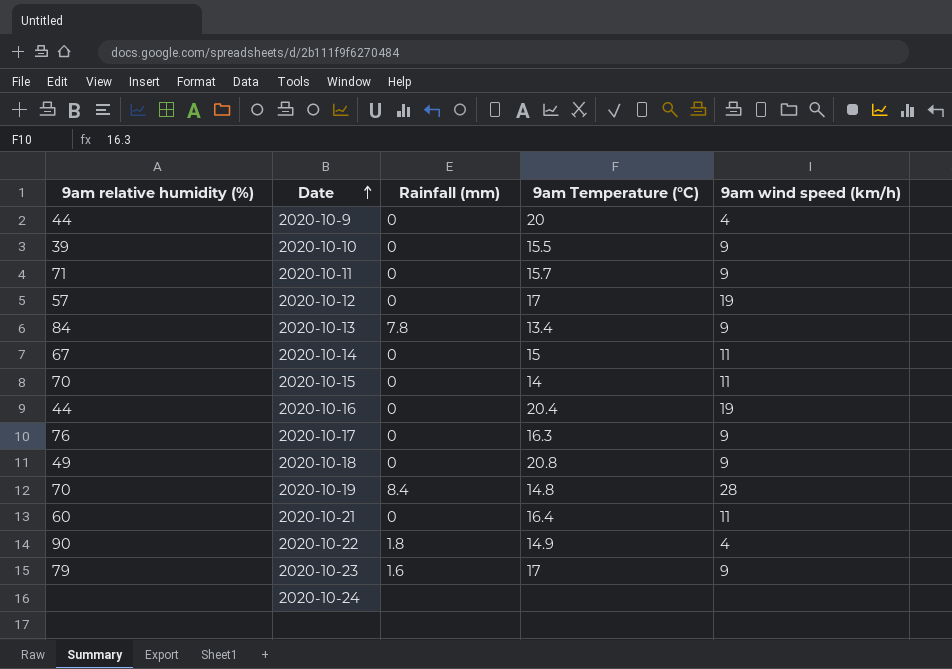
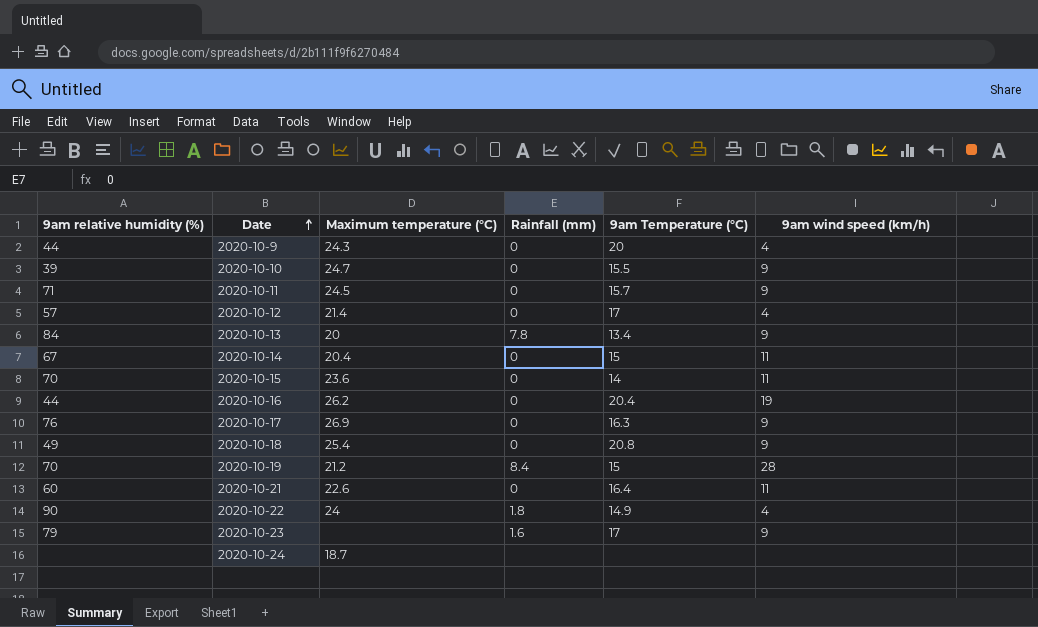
column Maximum temperature (°C) | position: none -> 3
2020-10-12 | 9am wind speed (km/h): 19 -> 4
2020-10-19 | 9am Temperature (°C): 14.8 -> 15

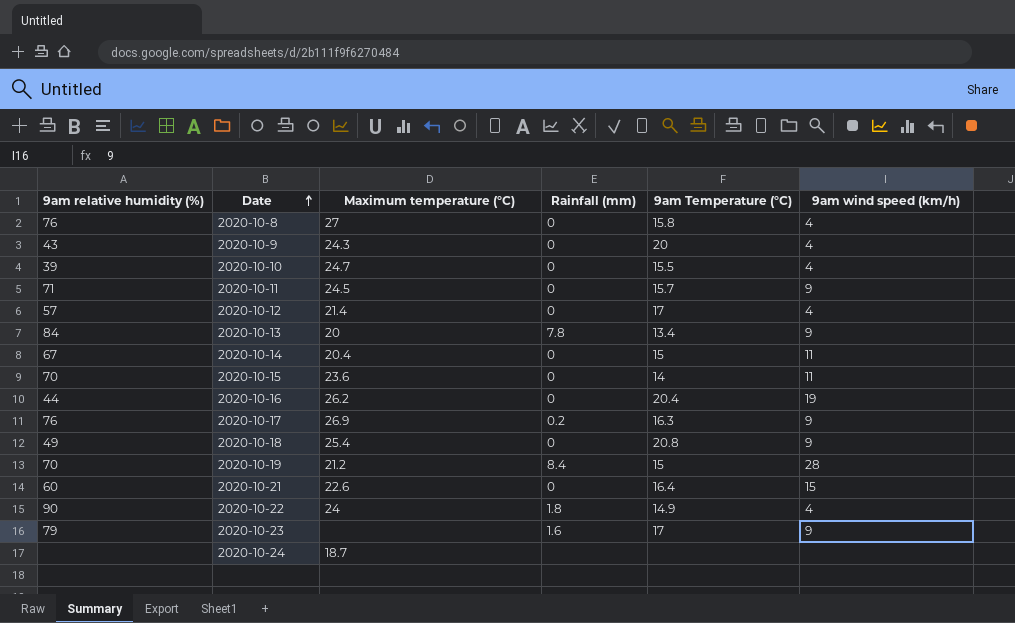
row 2020-10-8: none -> 76 | 27 | 0 | 15.8 | 4
2020-10-9 | 9am relative humidity (%): 44 -> 43
2020-10-10 | 9am wind speed (km/h): 9 -> 4
2020-10-17 | Rainfall (mm): 0 -> 0.2
2020-10-21 | 9am wind speed (km/h): 11 -> 15

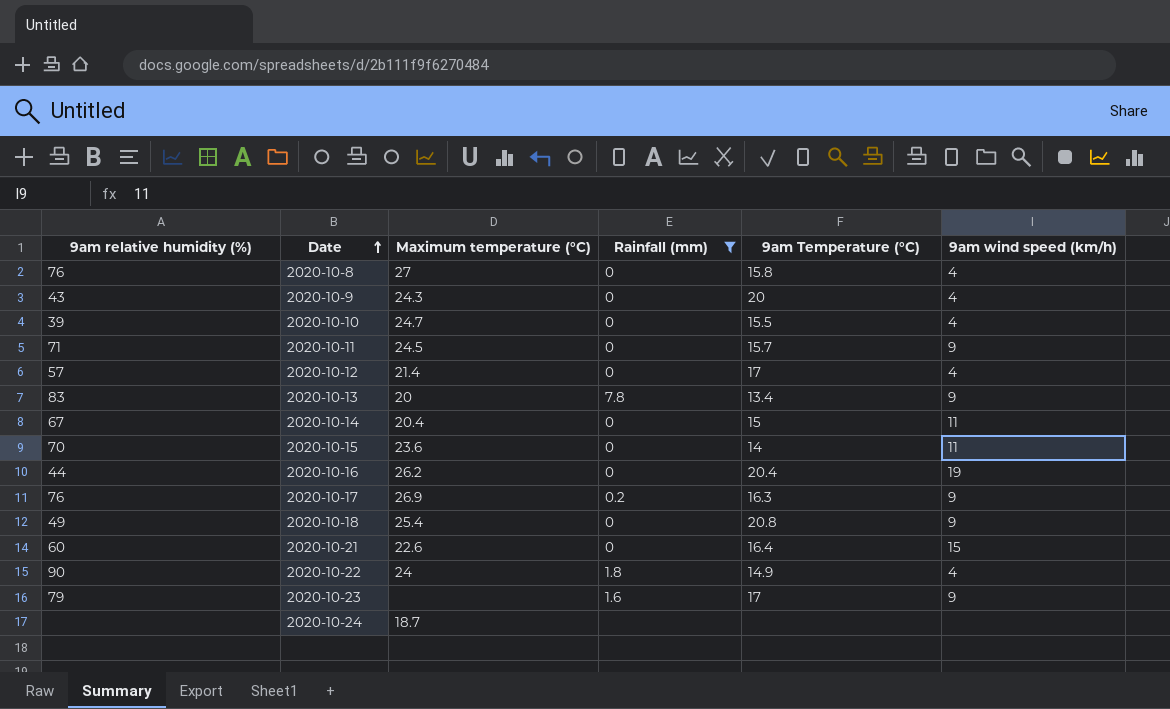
filter: none -> Rainfall (mm) != 8.4
2020-10-13 | 9am relative humidity (%): 84 -> 83

